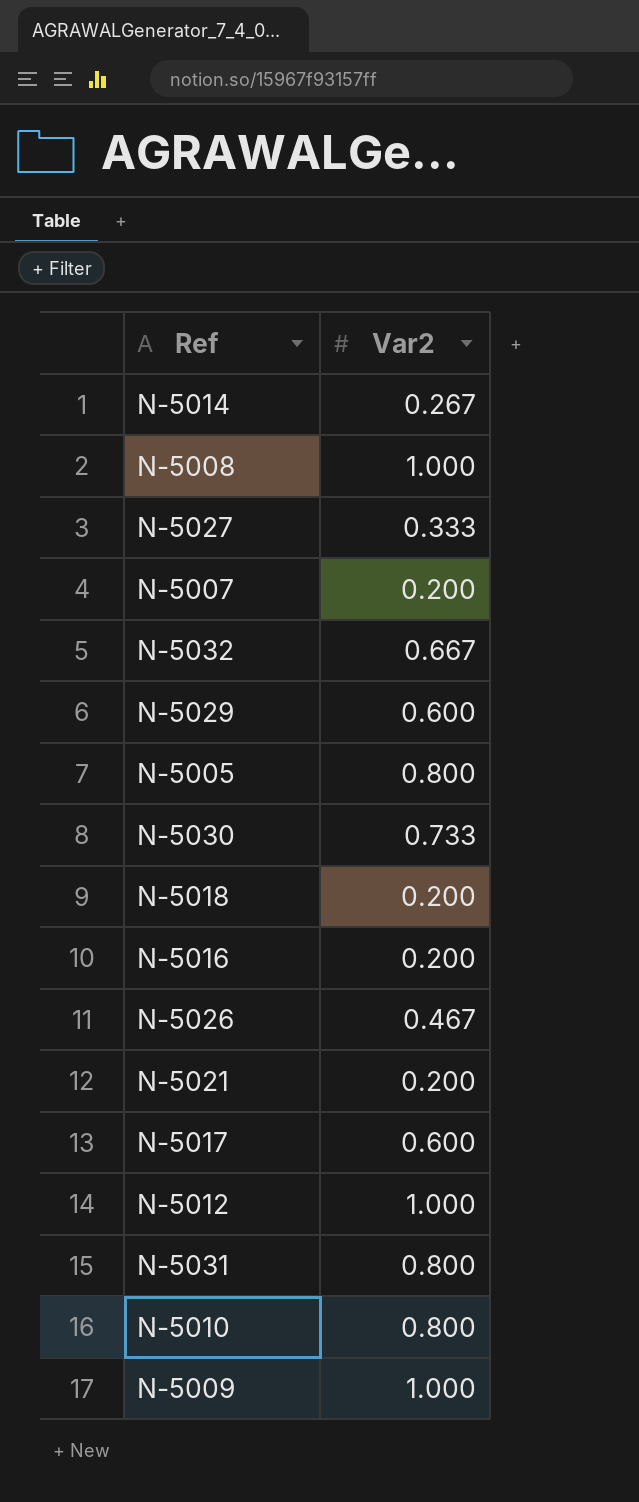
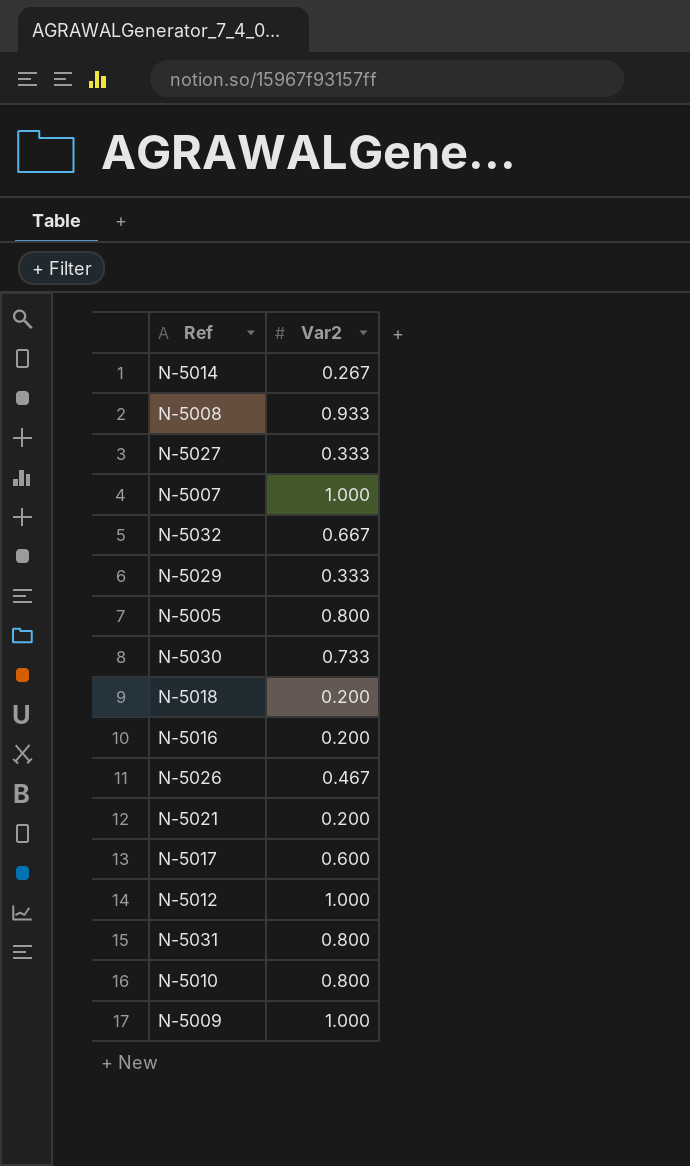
N-5008 | Var2: 1.000 -> 0.933
N-5007 | Var2: 0.200 -> 1.000
N-5029 | Var2: 0.600 -> 0.333

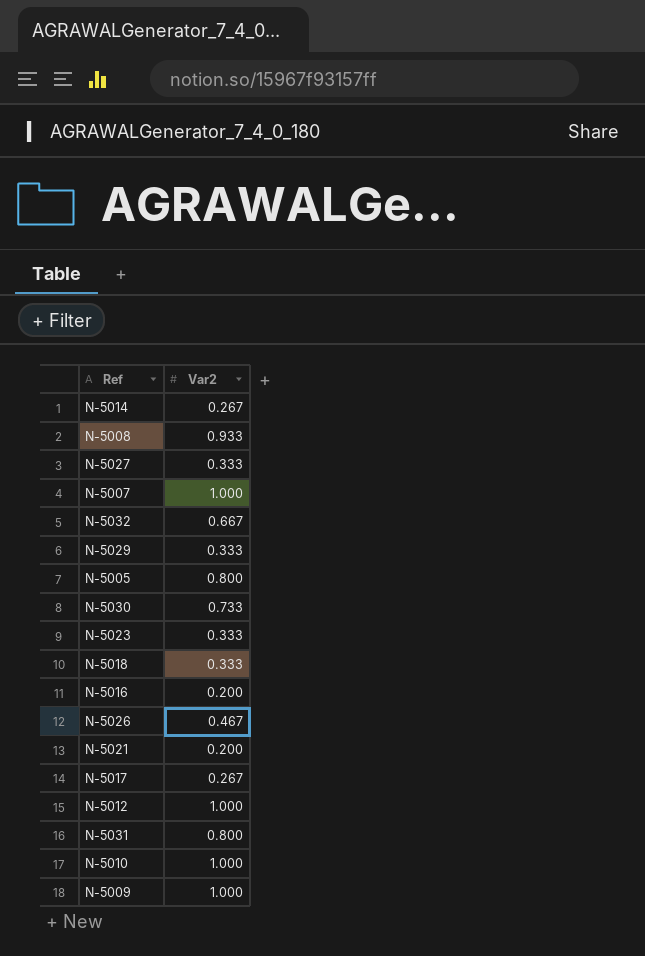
row N-5023: none -> 0.333
N-5018 | Var2: 0.200 -> 0.333
N-5017 | Var2: 0.600 -> 0.267
N-5010 | Var2: 0.800 -> 1.000

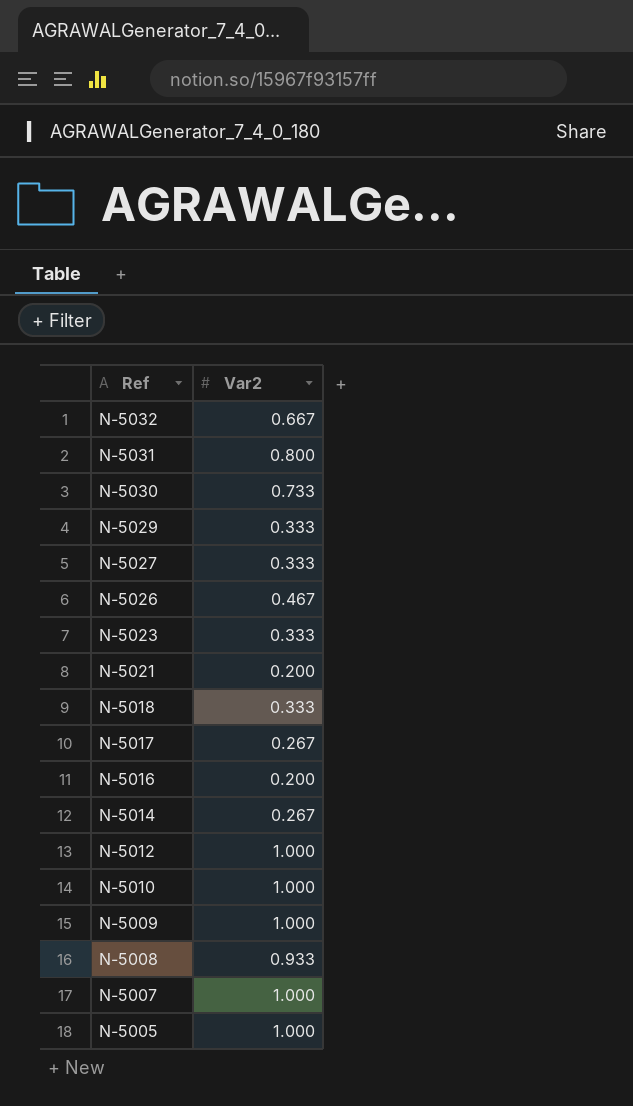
row order: none -> Ref descending
N-5005 | Var2: 0.800 -> 1.000

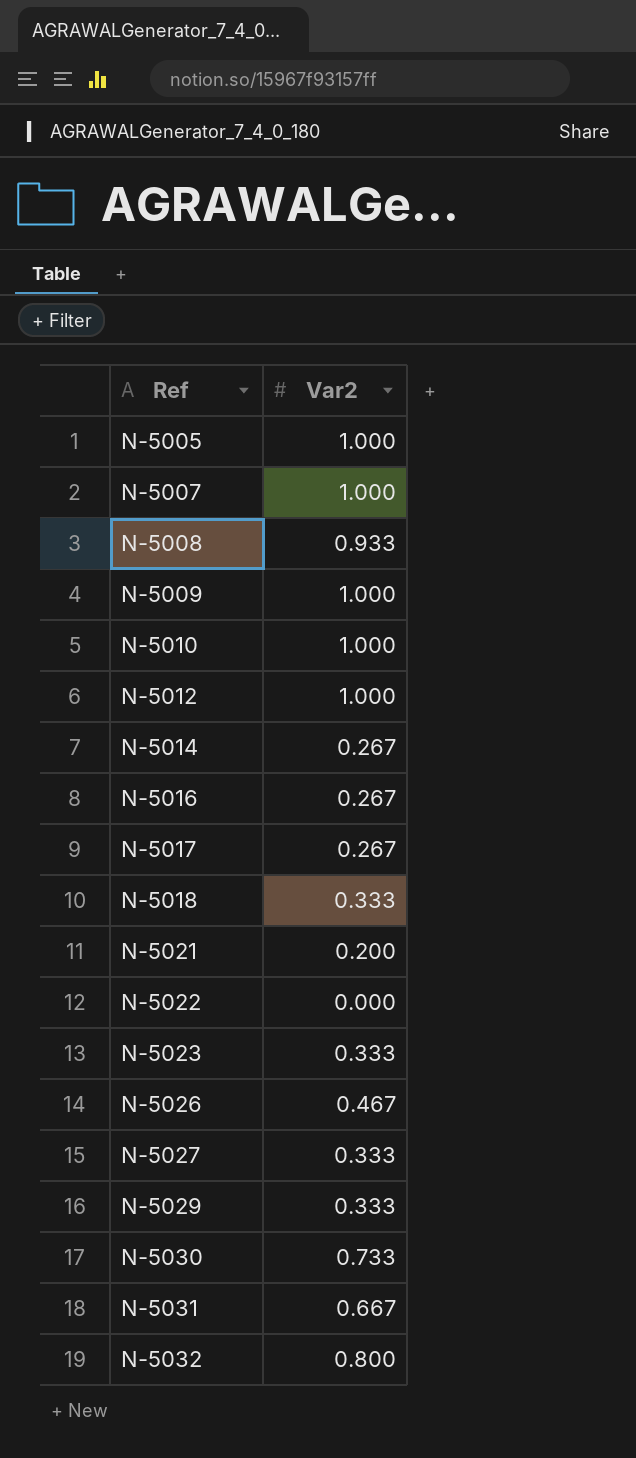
row order: Ref descending -> Ref ascending
N-5016 | Var2: 0.200 -> 0.267
row N-5022: none -> 0.000
N-5031 | Var2: 0.800 -> 0.667
N-5032 | Var2: 0.667 -> 0.800

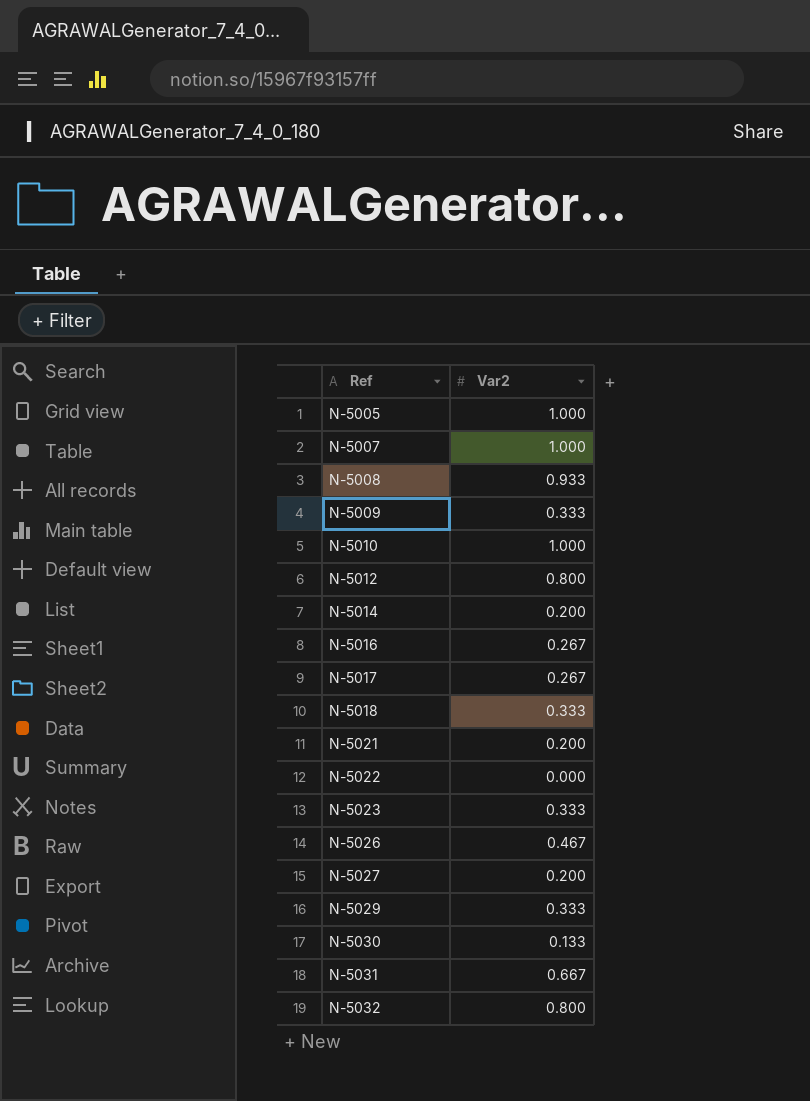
N-5009 | Var2: 1.000 -> 0.333
N-5012 | Var2: 1.000 -> 0.800
N-5014 | Var2: 0.267 -> 0.200
N-5027 | Var2: 0.333 -> 0.200
N-5030 | Var2: 0.733 -> 0.133

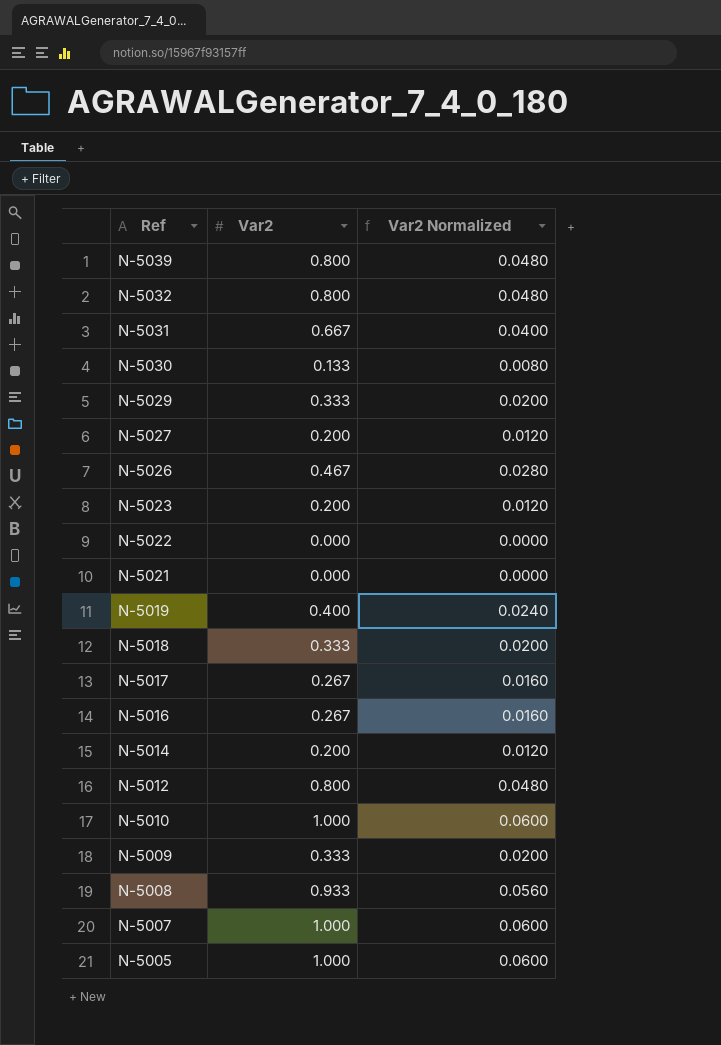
row order: Ref ascending -> Ref descending
column Var2 Normalized | formula: none -> [Var2] * 0.06
row N-5039: none -> 0.800 | 0.0480
N-5023 | Var2: 0.333 -> 0.200
N-5021 | Var2: 0.200 -> 0.000
row N-5019: none -> 0.400 | 0.0240

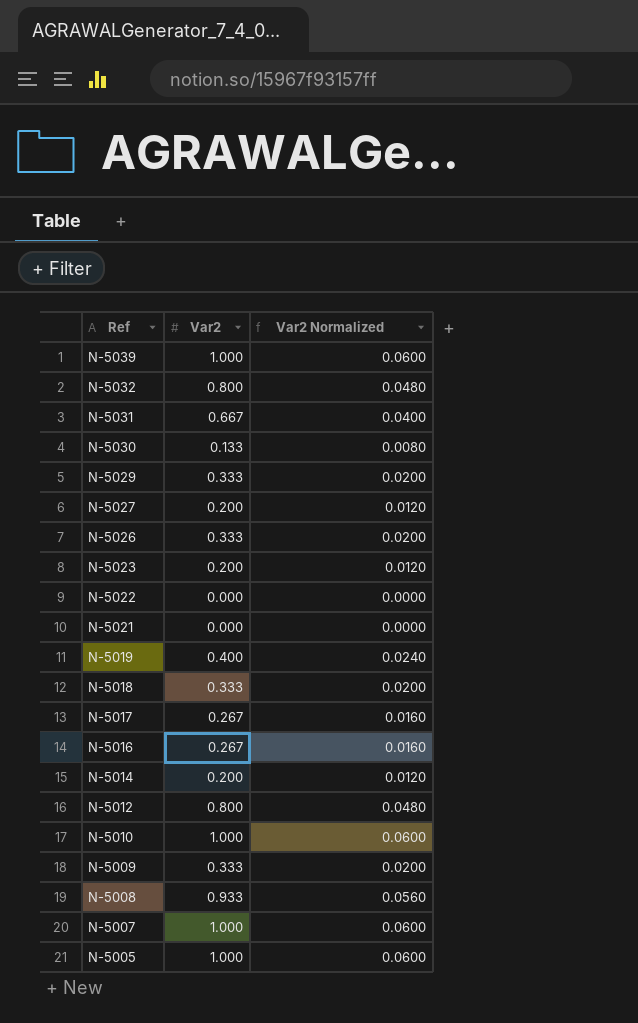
N-5039 | Var2: 0.800 -> 1.000
N-5039 | Var2 Normalized: 0.0480 -> 0.0600
N-5026 | Var2: 0.467 -> 0.333
N-5026 | Var2 Normalized: 0.0280 -> 0.0200

